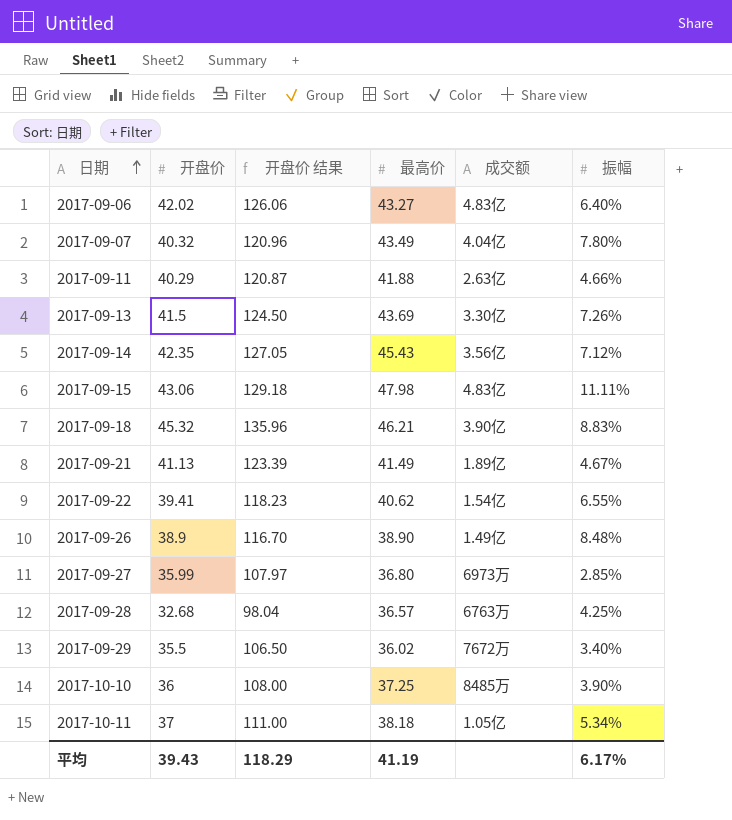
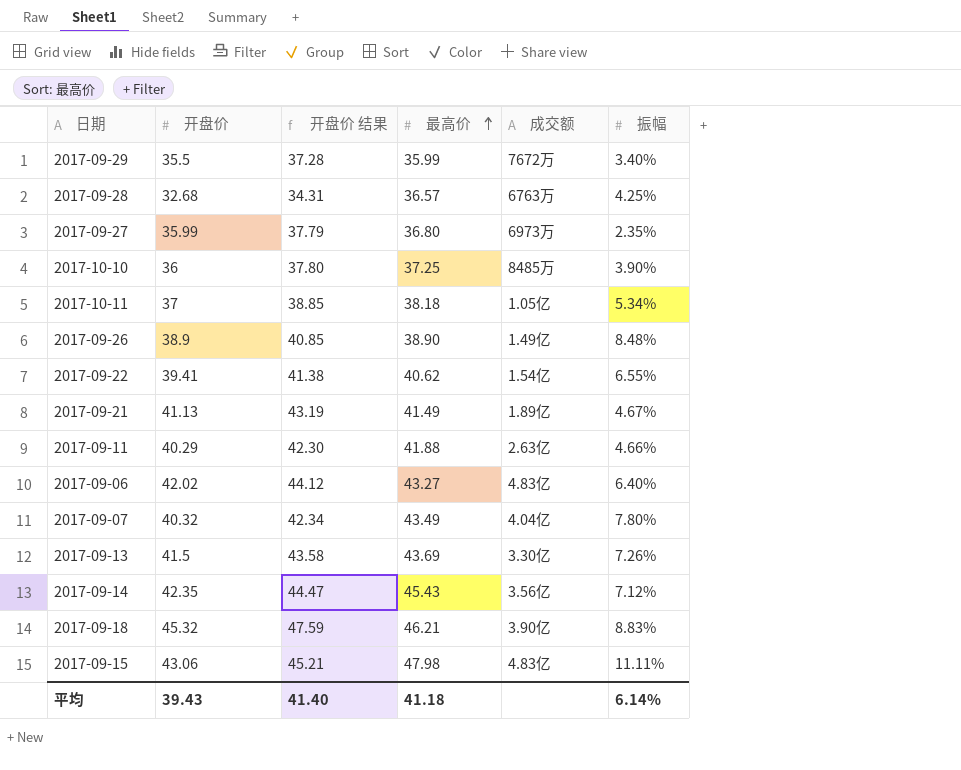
row order: 日期 ascending -> 最高价 ascending
column 开盘价 结果 | formula: [开盘价] * 3 -> [开盘价] * 1.05
2017-09-29 | 最高价: 36.02 -> 35.99
2017-09-27 | 振幅: 2.85% -> 2.35%
平均 | 开盘价 结果: 118.29 -> 41.40
平均 | 最高价: 41.19 -> 41.18
平均 | 振幅: 6.17% -> 6.14%

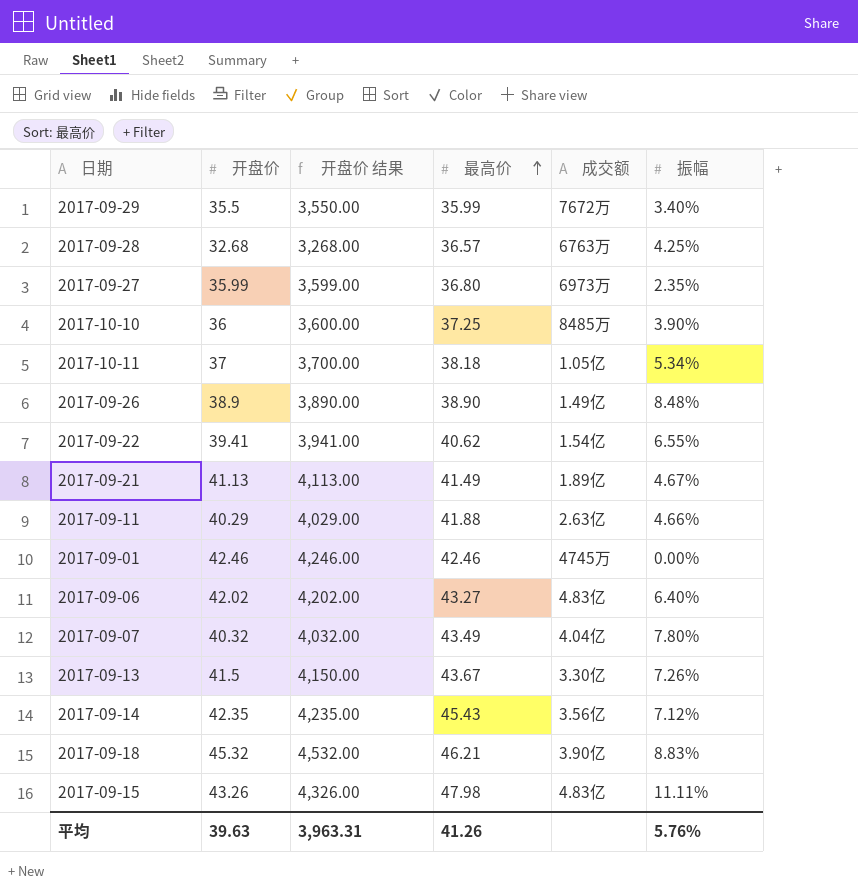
column 开盘价 结果 | formula: [开盘价] * 1.05 -> [开盘价] * 100
row 2017-09-01: none -> 42.46 | 4,246.00 | 42.46 | 4745万 | 0.00%
2017-09-13 | 最高价: 43.69 -> 43.67
2017-09-15 | 开盘价: 43.06 -> 43.26
平均 | 开盘价: 39.43 -> 39.63
平均 | 开盘价 结果: 41.40 -> 3,963.31
平均 | 最高价: 41.18 -> 41.26
平均 | 振幅: 6.14% -> 5.76%

